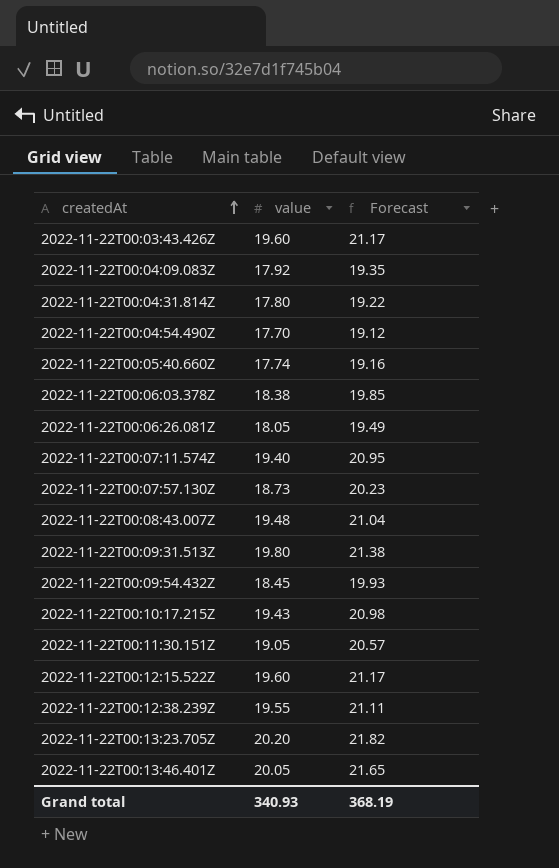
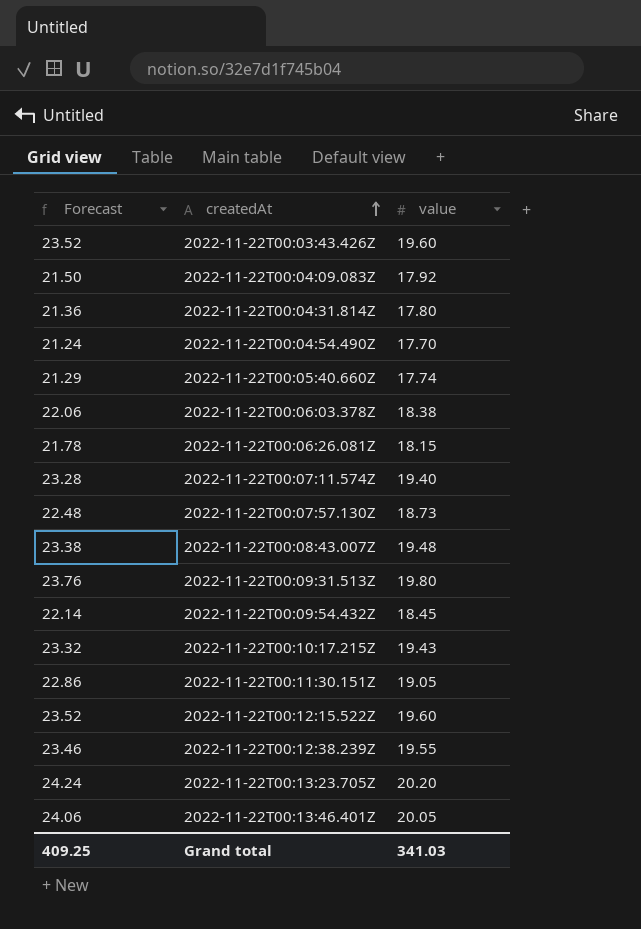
column Forecast | formula: [value] * 1.08 -> [value] * 1.2
column Forecast | position: 3 -> 1
2022-11-22T00:06:26.081Z | value: 18.05 -> 18.15
Grand total | Forecast: 368.19 -> 409.25
Grand total | value: 340.93 -> 341.03

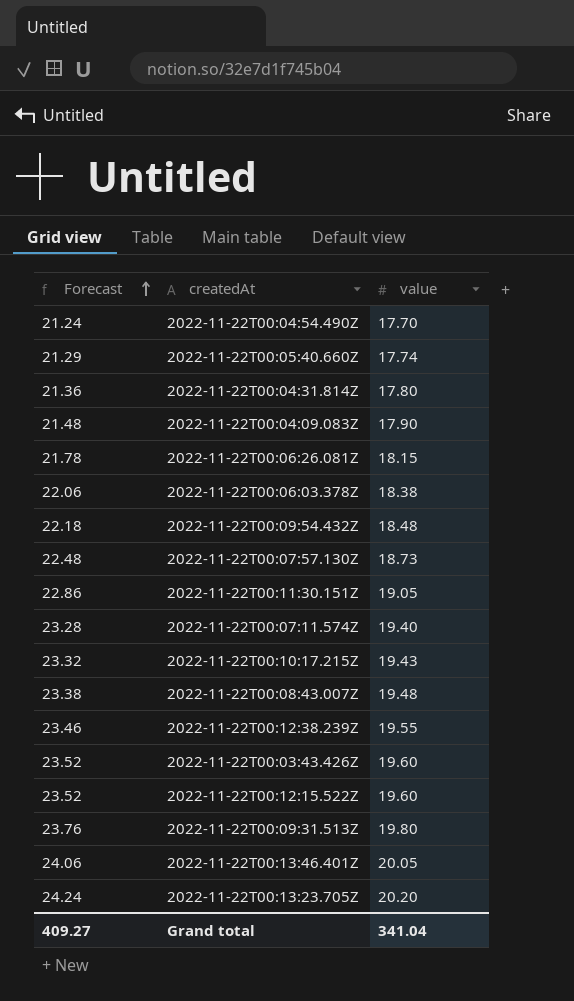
row order: createdAt ascending -> Forecast ascending
2022-11-22T00:04:09.083Z | Forecast: 21.50 -> 21.48
2022-11-22T00:04:09.083Z | value: 17.92 -> 17.90
2022-11-22T00:09:54.432Z | Forecast: 22.14 -> 22.18
2022-11-22T00:09:54.432Z | value: 18.45 -> 18.48
Grand total | Forecast: 409.25 -> 409.27
Grand total | value: 341.03 -> 341.04

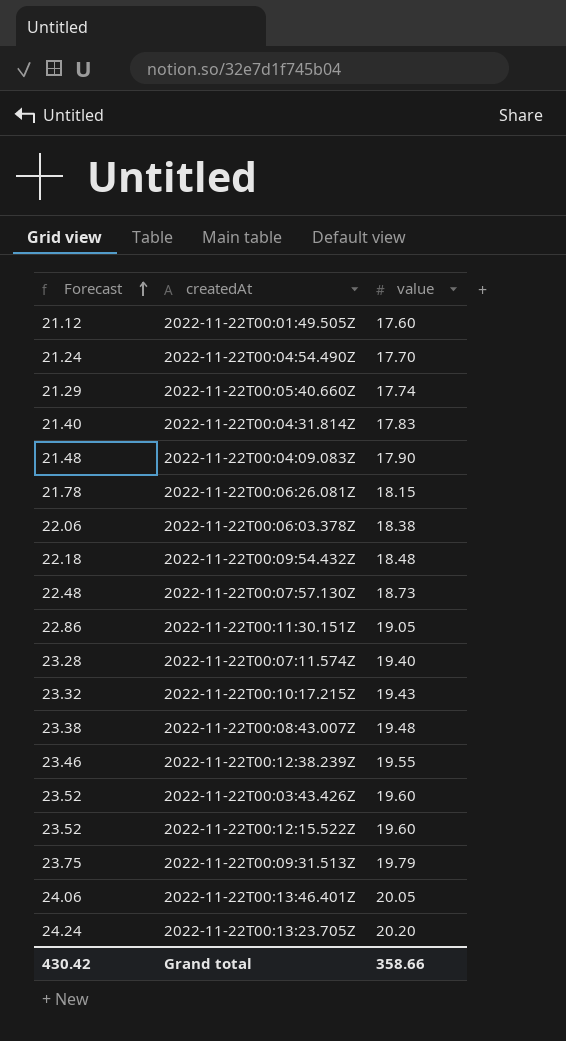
row 2022-11-22T00:01:49.505Z: none -> 21.12 | 17.60
2022-11-22T00:04:31.814Z | Forecast: 21.36 -> 21.40
2022-11-22T00:04:31.814Z | value: 17.80 -> 17.83
2022-11-22T00:09:31.513Z | Forecast: 23.76 -> 23.75
2022-11-22T00:09:31.513Z | value: 19.80 -> 19.79
Grand total | Forecast: 409.27 -> 430.42
Grand total | value: 341.04 -> 358.66

